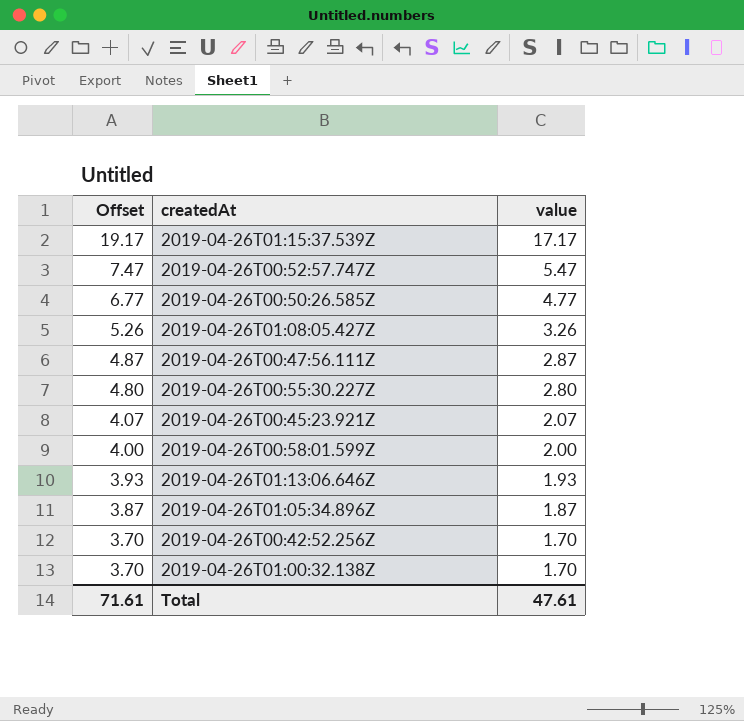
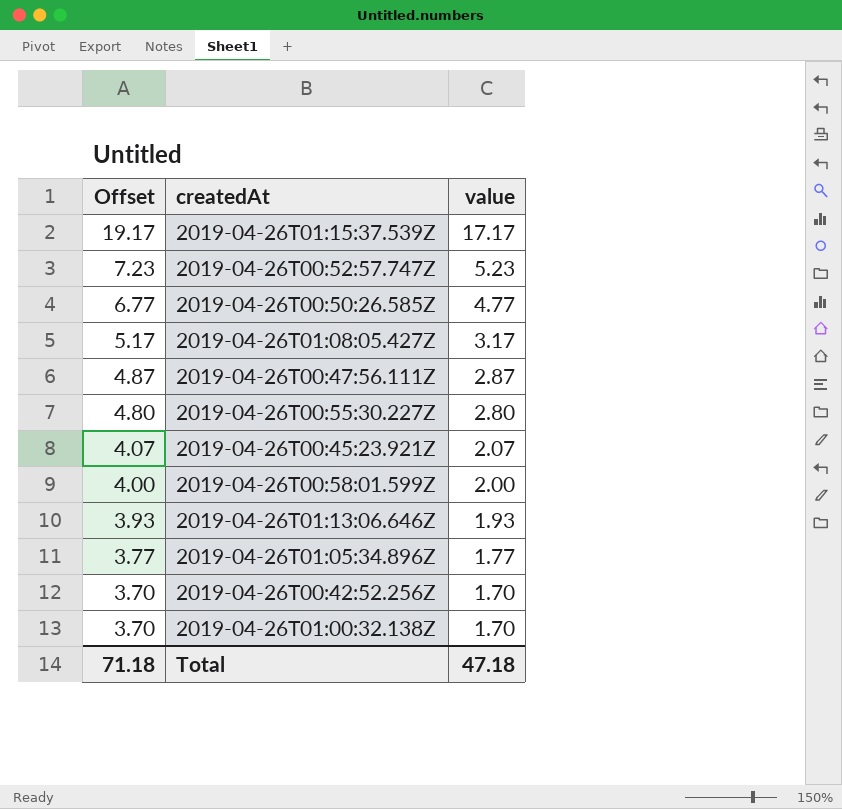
2019-04-26T00:52:57.747Z | Offset: 7.47 -> 7.23
2019-04-26T00:52:57.747Z | value: 5.47 -> 5.23
2019-04-26T01:08:05.427Z | Offset: 5.26 -> 5.17
2019-04-26T01:08:05.427Z | value: 3.26 -> 3.17
2019-04-26T01:05:34.896Z | Offset: 3.87 -> 3.77
2019-04-26T01:05:34.896Z | value: 1.87 -> 1.77
Total | Offset: 71.61 -> 71.18
Total | value: 47.61 -> 47.18

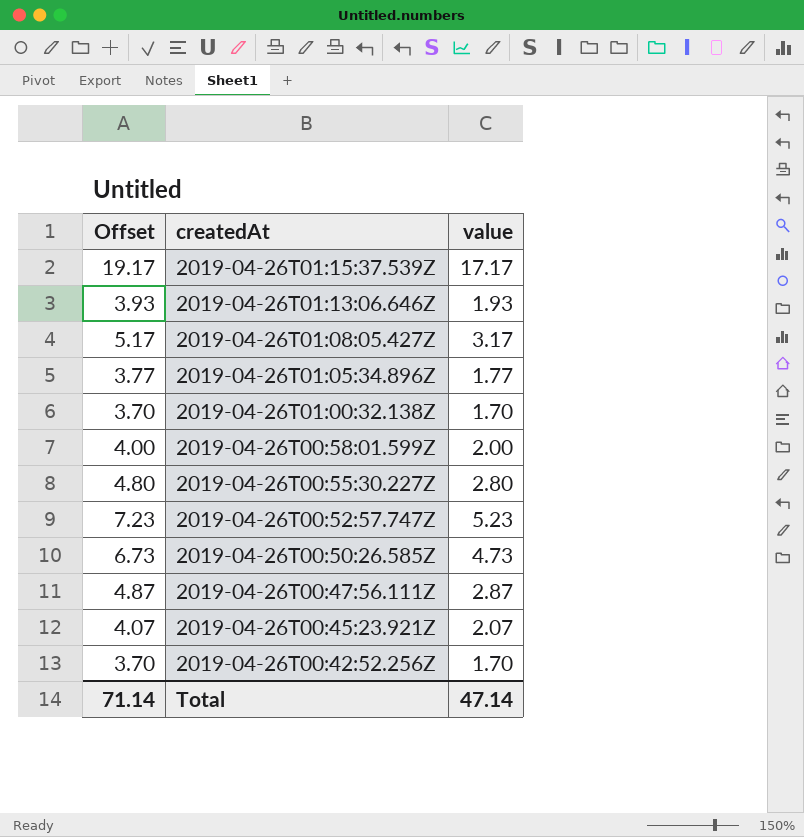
row order: Offset descending -> createdAt descending
2019-04-26T00:50:26.585Z | Offset: 6.77 -> 6.73
2019-04-26T00:50:26.585Z | value: 4.77 -> 4.73
Total | Offset: 71.18 -> 71.14
Total | value: 47.18 -> 47.14

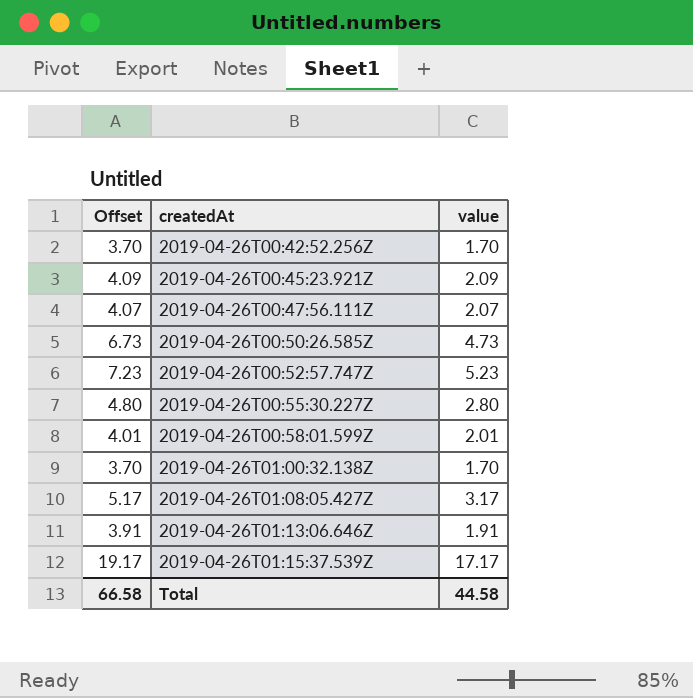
row order: createdAt descending -> createdAt ascending
row 2019-04-26T01:05:34.896Z: 3.77 | 1.77 -> none
2019-04-26T00:45:23.921Z | Offset: 4.07 -> 4.09
2019-04-26T00:45:23.921Z | value: 2.07 -> 2.09
2019-04-26T00:47:56.111Z | Offset: 4.87 -> 4.07
2019-04-26T00:47:56.111Z | value: 2.87 -> 2.07
2019-04-26T00:58:01.599Z | Offset: 4.00 -> 4.01
2019-04-26T00:58:01.599Z | value: 2.00 -> 2.01
2019-04-26T01:13:06.646Z | Offset: 3.93 -> 3.91
2019-04-26T01:13:06.646Z | value: 1.93 -> 1.91
Total | Offset: 71.14 -> 66.58
Total | value: 47.14 -> 44.58

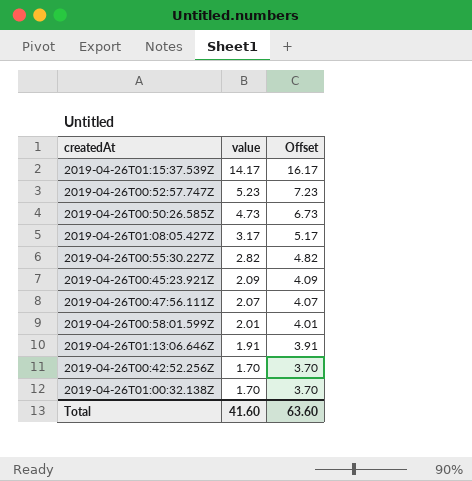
row order: createdAt ascending -> value descending
column Offset | position: 1 -> 3
2019-04-26T01:15:37.539Z | value: 17.17 -> 14.17
2019-04-26T01:15:37.539Z | Offset: 19.17 -> 16.17
2019-04-26T00:55:30.227Z | value: 2.80 -> 2.82
2019-04-26T00:55:30.227Z | Offset: 4.80 -> 4.82
Total | value: 44.58 -> 41.60
Total | Offset: 66.58 -> 63.60

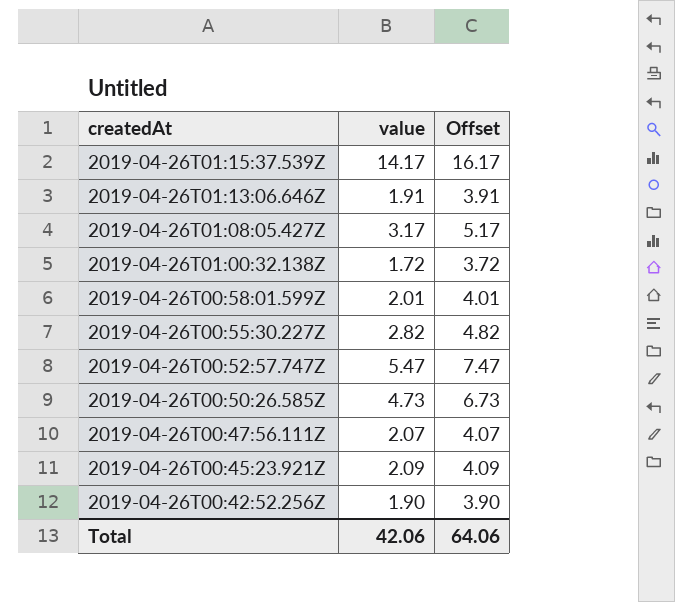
row order: value descending -> createdAt descending
2019-04-26T01:00:32.138Z | value: 1.70 -> 1.72
2019-04-26T01:00:32.138Z | Offset: 3.70 -> 3.72
2019-04-26T00:52:57.747Z | value: 5.23 -> 5.47
2019-04-26T00:52:57.747Z | Offset: 7.23 -> 7.47
2019-04-26T00:42:52.256Z | value: 1.70 -> 1.90
2019-04-26T00:42:52.256Z | Offset: 3.70 -> 3.90
Total | value: 41.60 -> 42.06
Total | Offset: 63.60 -> 64.06

